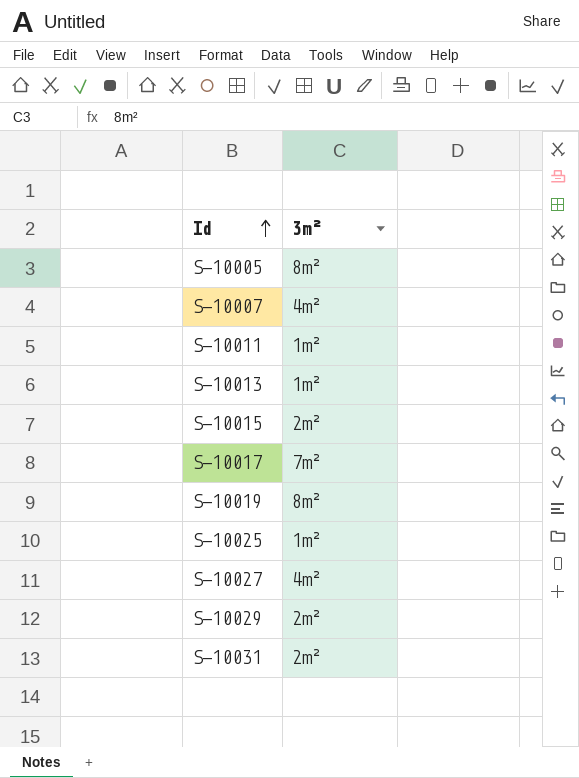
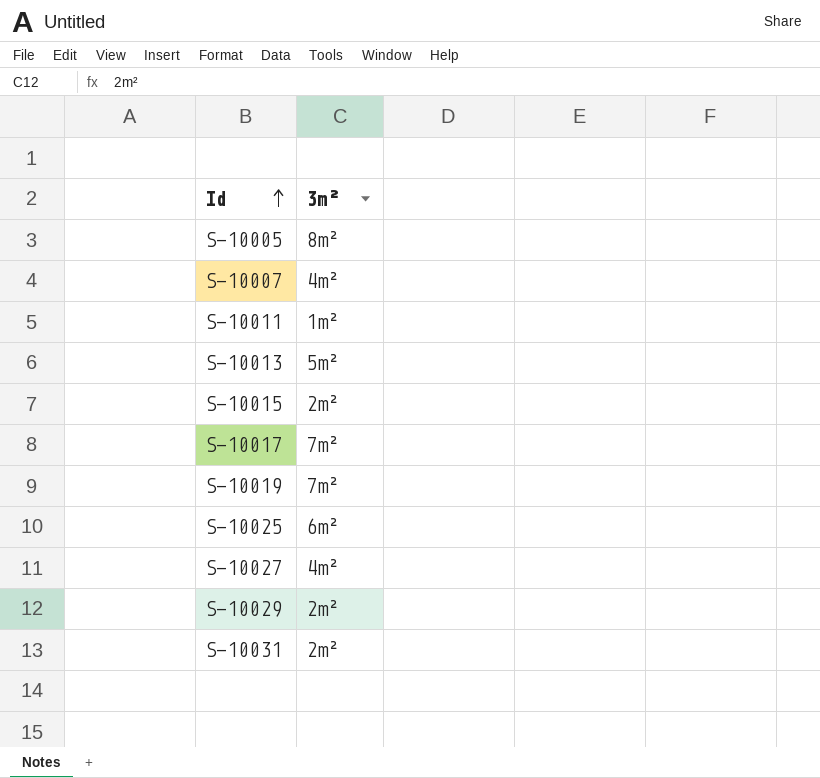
S-10013 | 3m²: 1m² -> 5m²
S-10019 | 3m²: 8m² -> 7m²
S-10025 | 3m²: 1m² -> 6m²

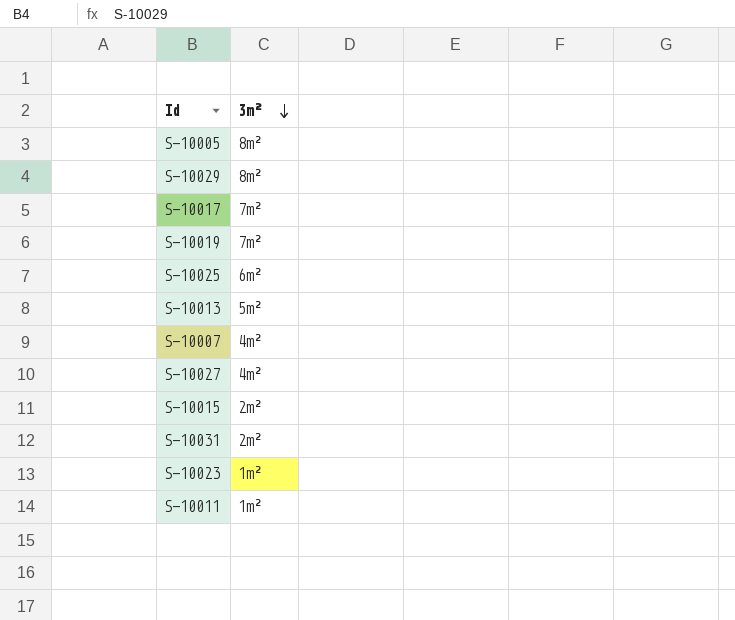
row order: Id ascending -> 3m² descending
S-10029 | 3m²: 2m² -> 8m²
row S-10023: none -> 1m²

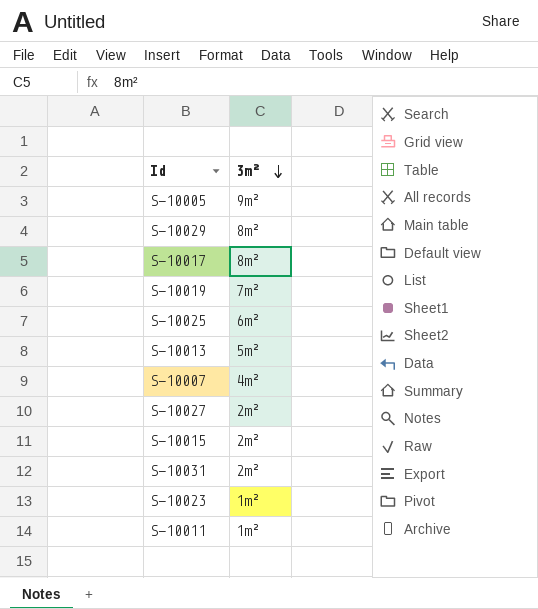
S-10005 | 3m²: 8m² -> 9m²
S-10017 | 3m²: 7m² -> 8m²
S-10027 | 3m²: 4m² -> 2m²

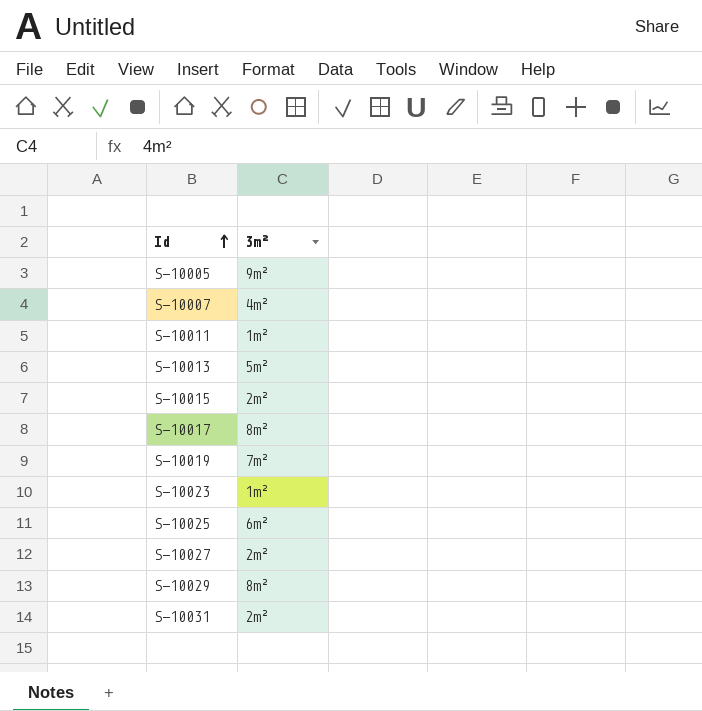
row order: 3m² descending -> Id ascending

